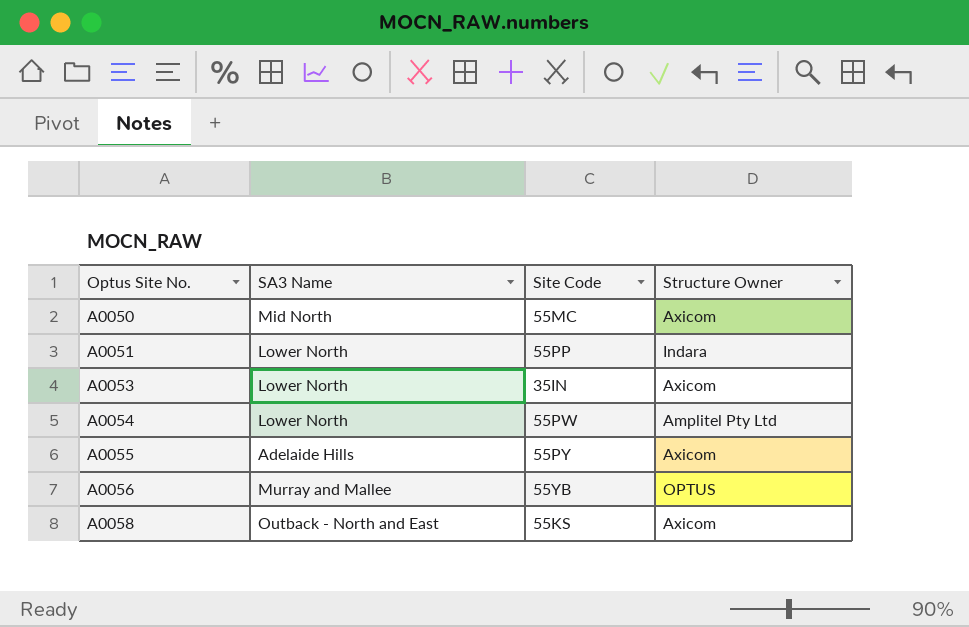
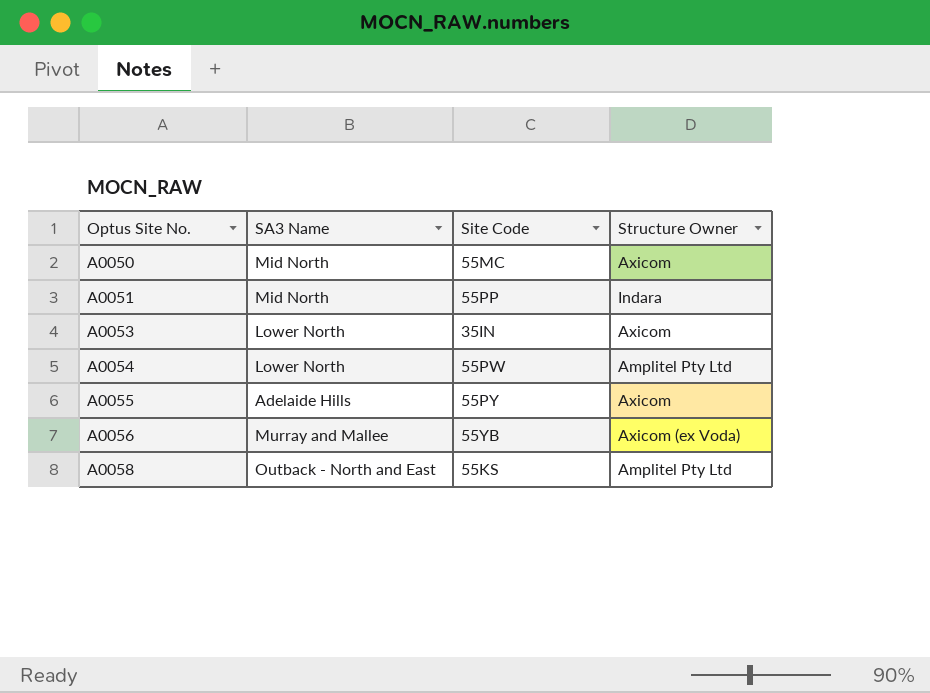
A0051 | SA3 Name: Lower North -> Mid North
A0056 | Structure Owner: OPTUS -> Axicom (ex Voda)
A0058 | Structure Owner: Axicom -> Amplitel Pty Ltd

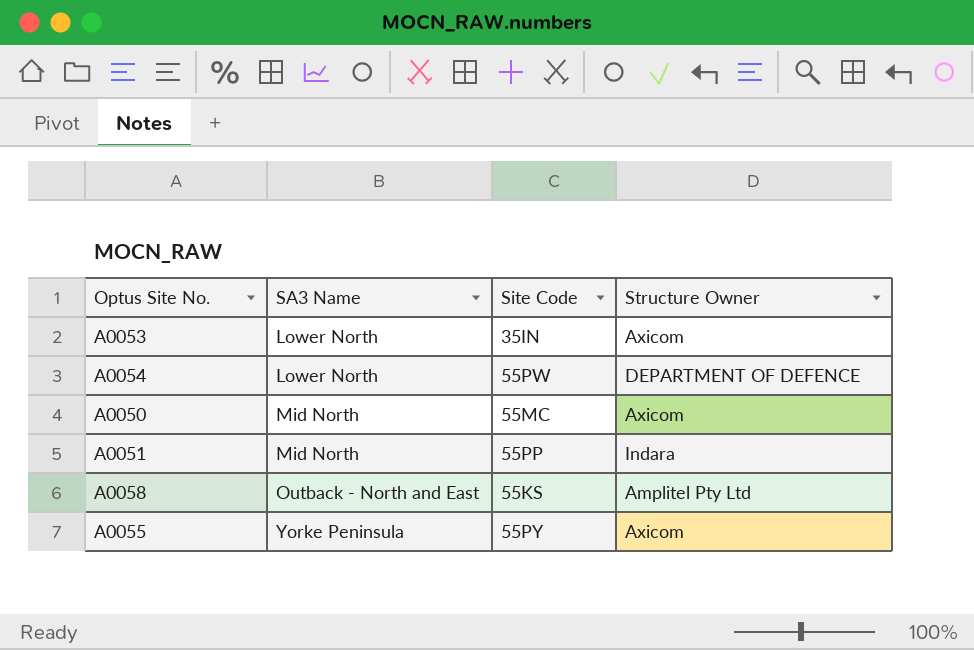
row order: Optus Site No. ascending -> SA3 Name ascending
row A0056: Murray and Mallee | 55YB | Axicom (ex Voda) -> none
A0054 | Structure Owner: Amplitel Pty Ltd -> DEPARTMENT OF DEFENCE
A0055 | SA3 Name: Adelaide Hills -> Yorke Peninsula

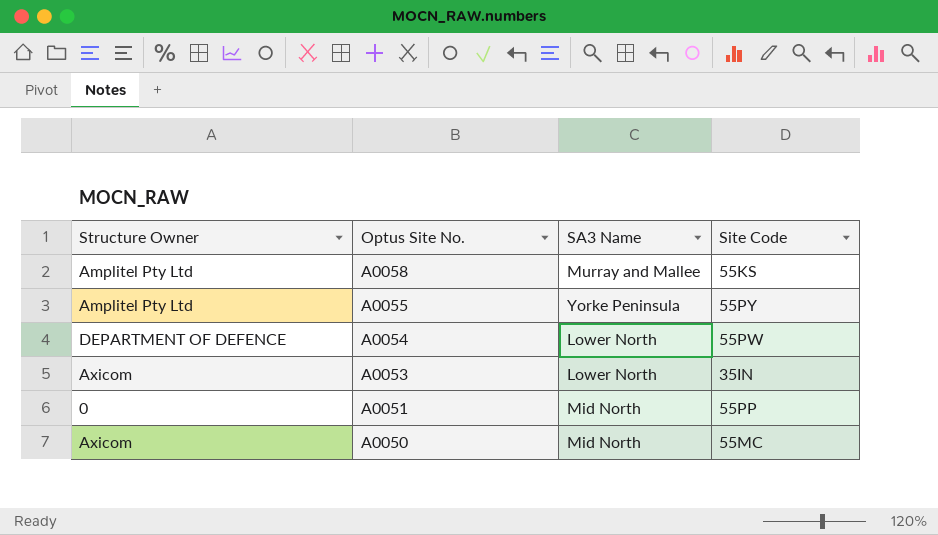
row order: SA3 Name ascending -> Optus Site No. descending
column Structure Owner | position: 4 -> 1
A0058 | SA3 Name: Outback - North and East -> Murray and Mallee
A0055 | Structure Owner: Axicom -> Amplitel Pty Ltd
A0051 | Structure Owner: Indara -> 0

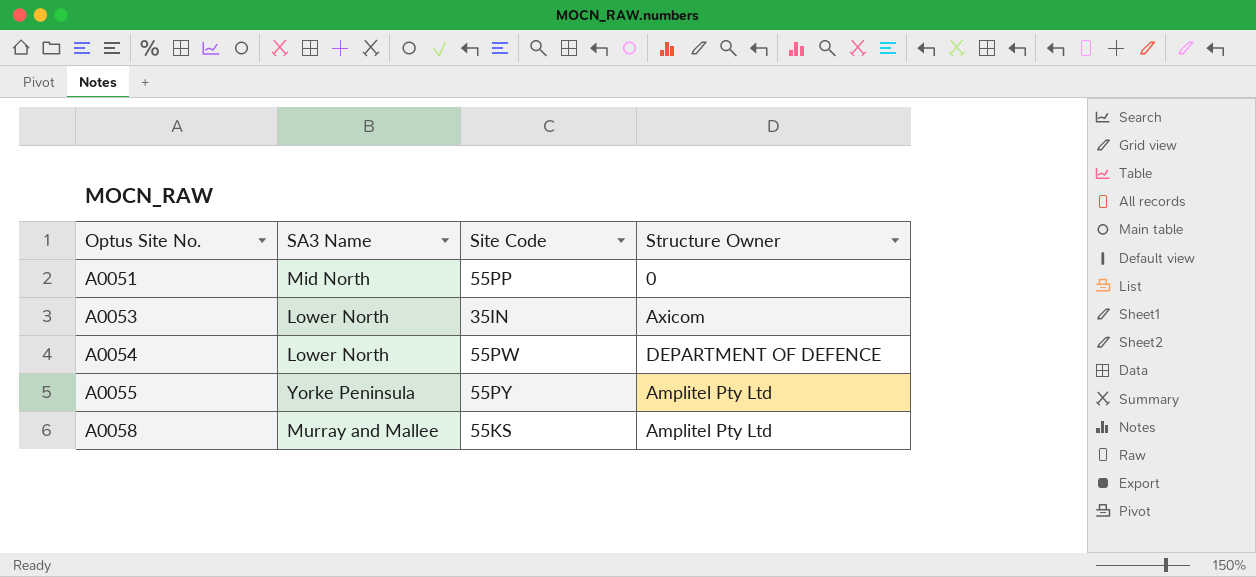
row order: Optus Site No. descending -> Optus Site No. ascending
column Structure Owner | position: 1 -> 4
row A0050: Axicom | Mid North | 55MC -> none

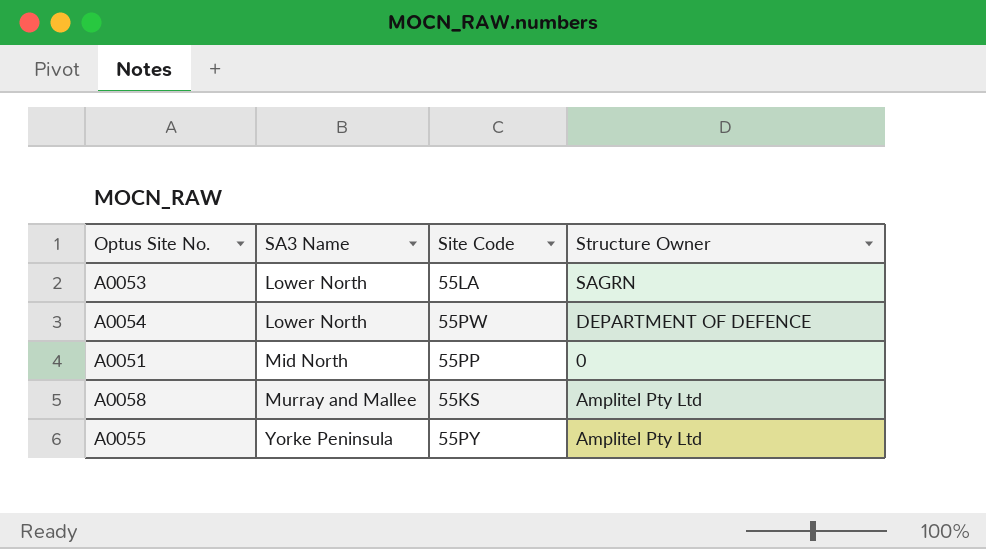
row order: Optus Site No. ascending -> SA3 Name ascending
A0053 | Site Code: 35IN -> 55LA
A0053 | Structure Owner: Axicom -> SAGRN

